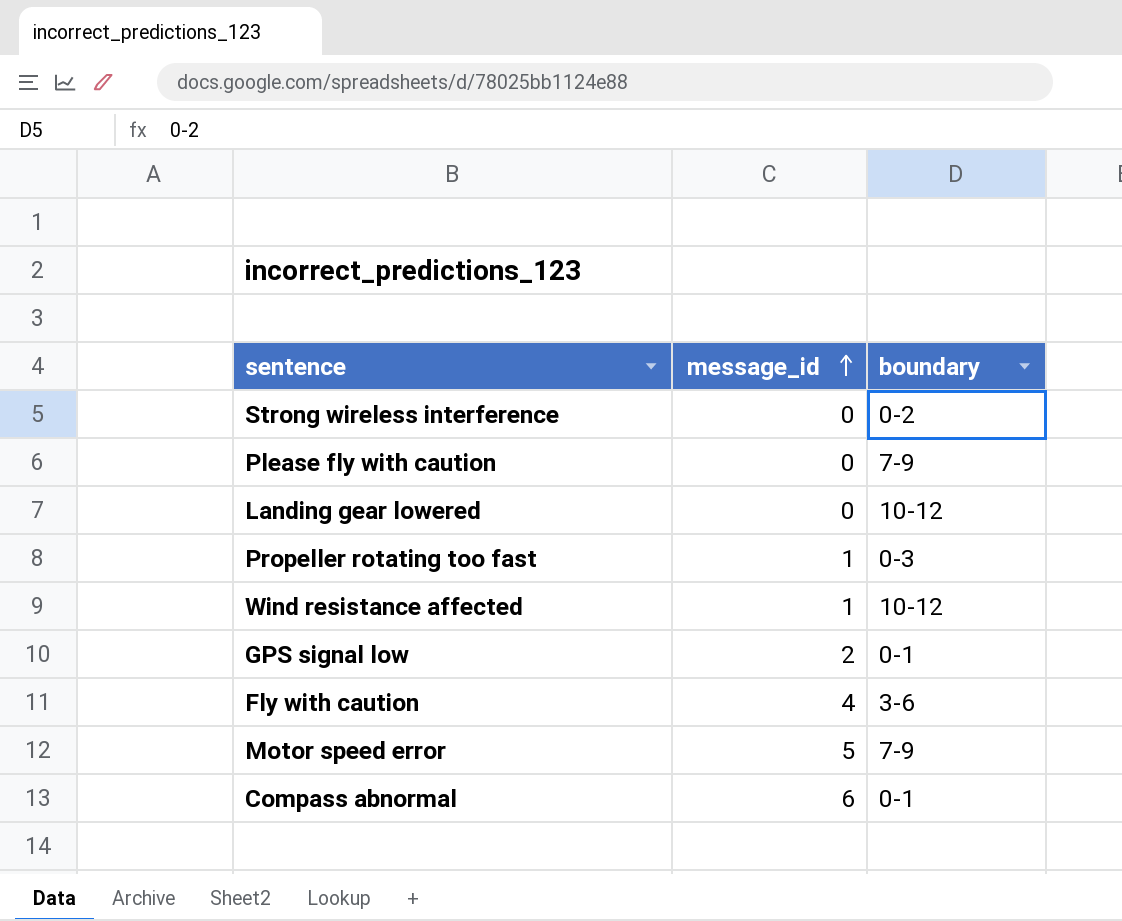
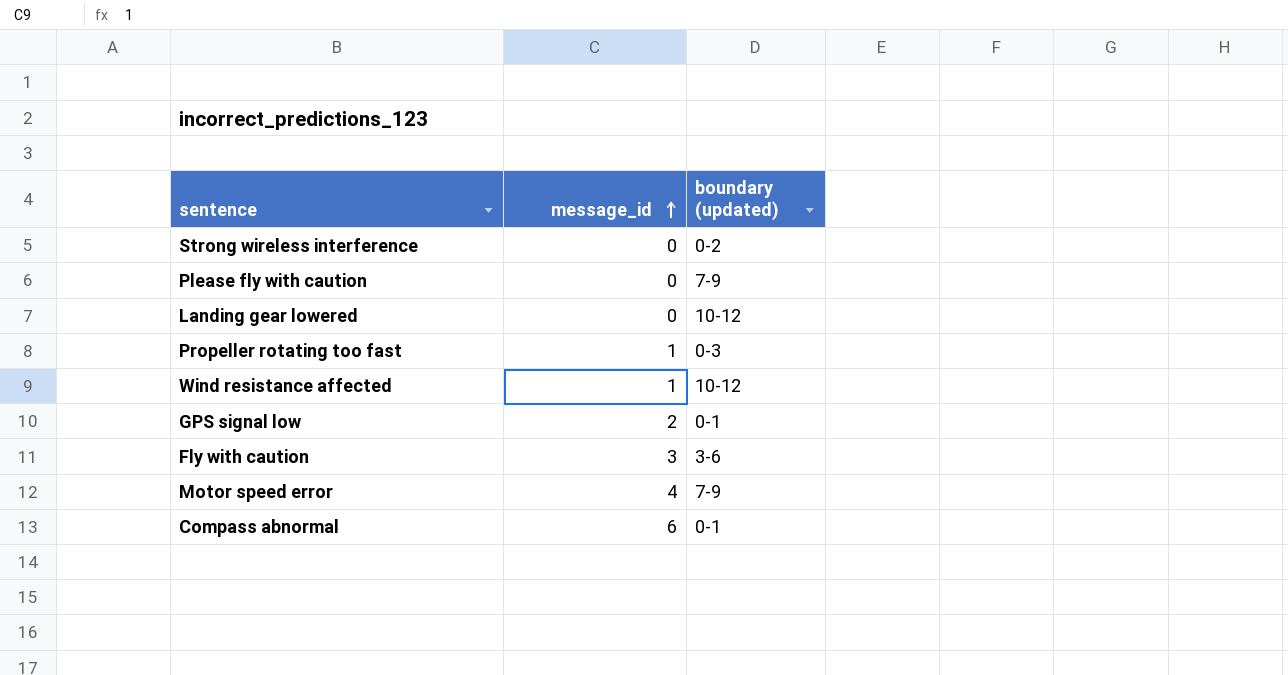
column name: boundary -> boundary (updated)
Fly with caution | message_id: 4 -> 3
Motor speed error | message_id: 5 -> 4

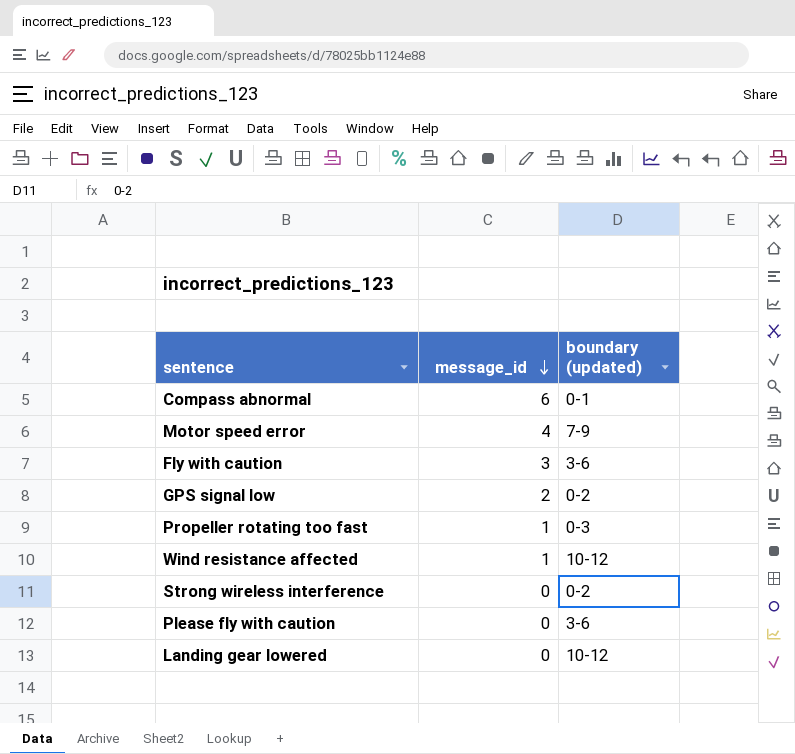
row order: message_id ascending -> message_id descending
GPS signal low | boundary (updated): 0-1 -> 0-2
Please fly with caution | boundary (updated): 7-9 -> 3-6

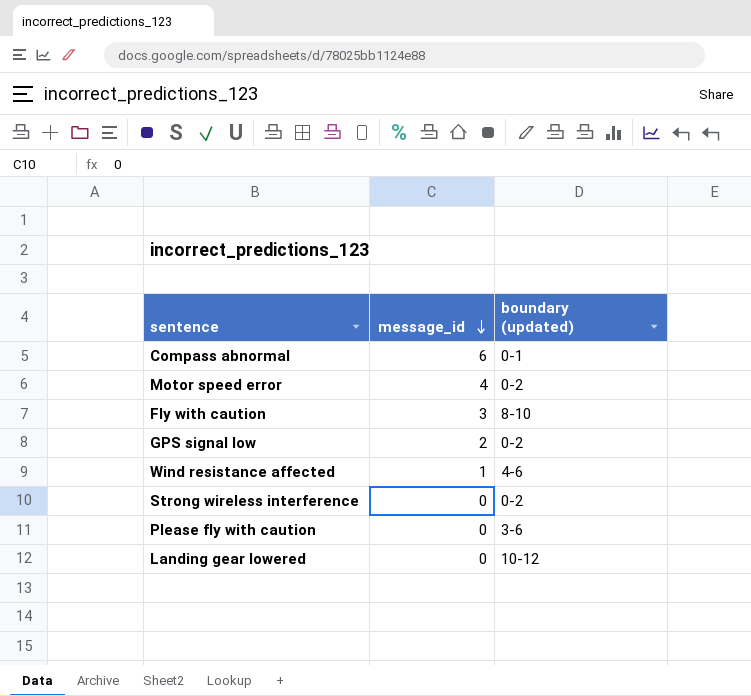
row Propeller rotating too fast: 1 | 0-3 -> none
Motor speed error | boundary (updated): 7-9 -> 0-2
Fly with caution | boundary (updated): 3-6 -> 8-10
Wind resistance affected | boundary (updated): 10-12 -> 4-6

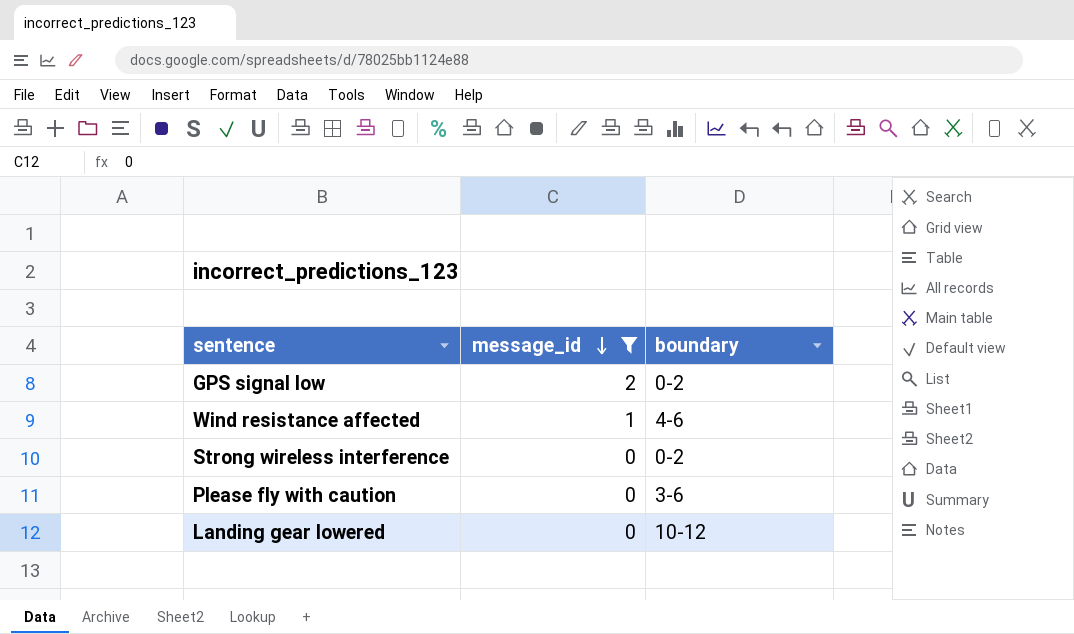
filter: none -> message_id <= 2
column name: boundary (updated) -> boundary

